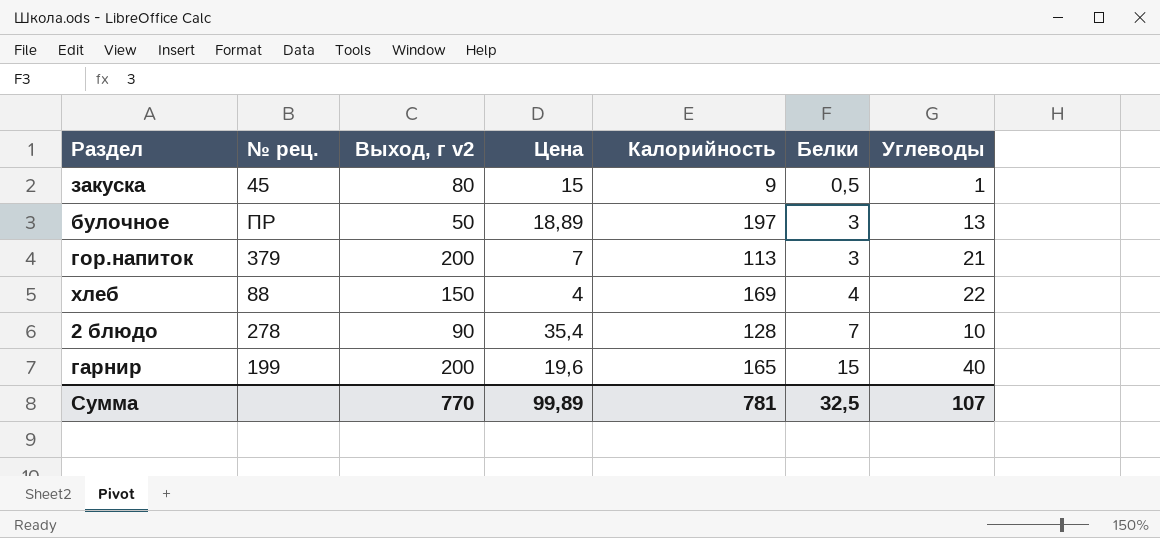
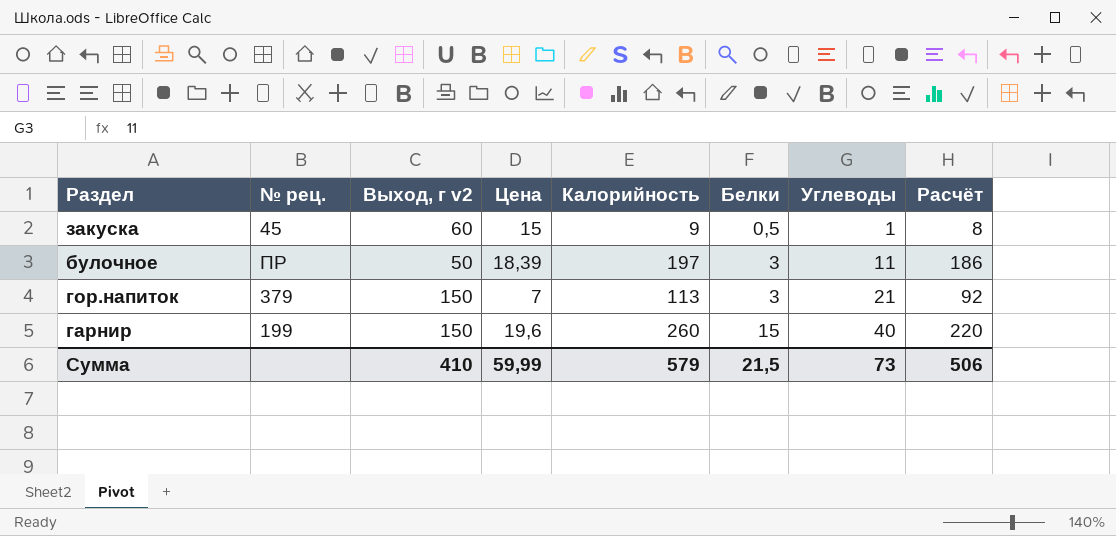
column Расчёт | formula: none -> [Калорийность] - [Углеводы]
row хлеб: 88 | 150 | 4 | 169 | 4 | 22 -> none
row 2 блюдо: 278 | 90 | 35,4 | 128 | 7 | 10 -> none
закуска | Выход, г v2: 80 -> 60
булочное | Цена: 18,89 -> 18,39
булочное | Углеводы: 13 -> 11
гор.напиток | Выход, г v2: 200 -> 150
гарнир | Выход, г v2: 200 -> 150
гарнир | Калорийность: 165 -> 260
Сумма | Выход, г v2: 770 -> 410
Сумма | Цена: 99,89 -> 59,99
Сумма | Калорийность: 781 -> 579
Сумма | Белки: 32,5 -> 21,5
Сумма | Углеводы: 107 -> 73

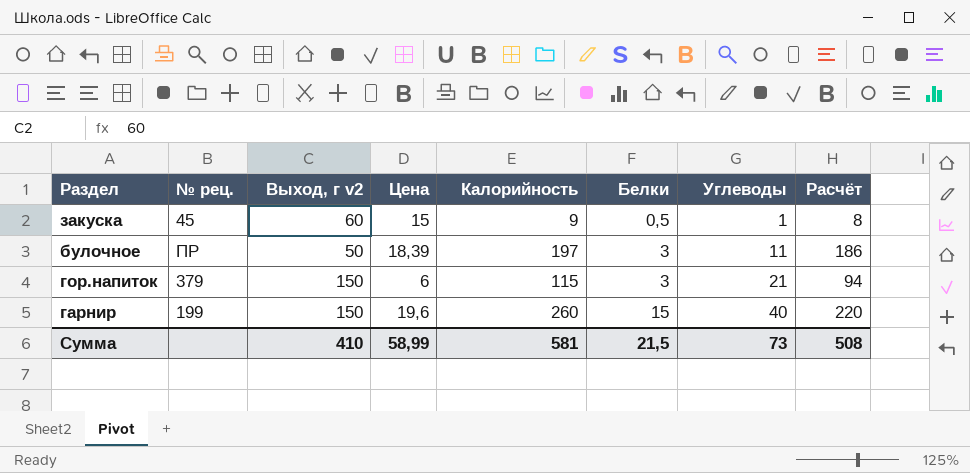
гор.напиток | Цена: 7 -> 6
гор.напиток | Калорийность: 113 -> 115
гор.напиток | Расчёт: 92 -> 94
Сумма | Цена: 59,99 -> 58,99
Сумма | Калорийность: 579 -> 581
Сумма | Расчёт: 506 -> 508

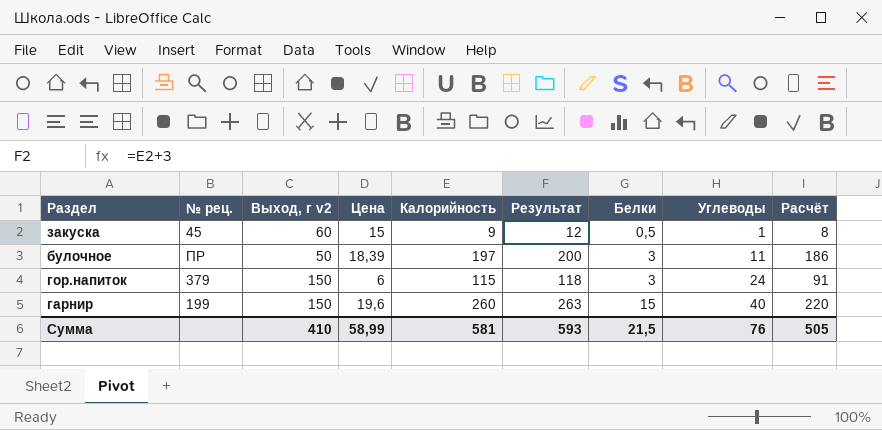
column Результат | formula: none -> [Калорийность] + 3
гор.напиток | Углеводы: 21 -> 24
гор.напиток | Расчёт: 94 -> 91
Сумма | Углеводы: 73 -> 76
Сумма | Расчёт: 508 -> 505

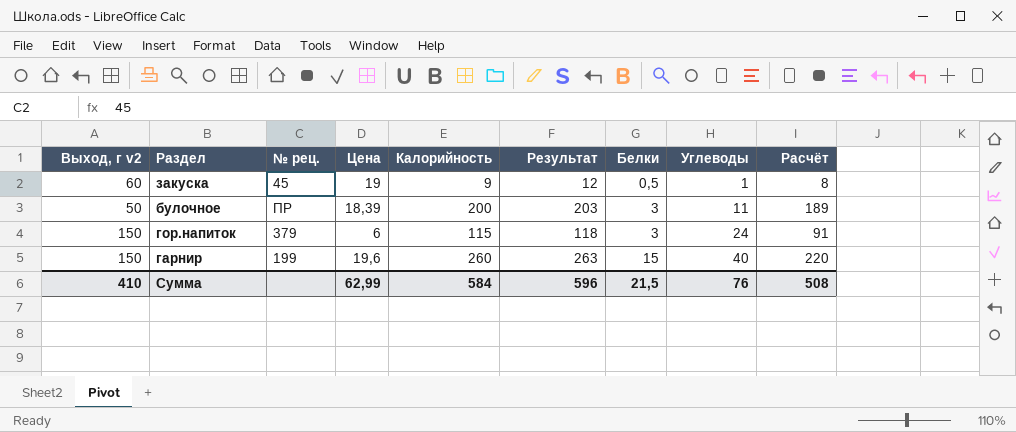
column Выход, г v2 | position: 3 -> 1
закуска | Цена: 15 -> 19
булочное | Калорийность: 197 -> 200
булочное | Результат: 200 -> 203
булочное | Расчёт: 186 -> 189
Сумма | Цена: 58,99 -> 62,99
Сумма | Калорийность: 581 -> 584
Сумма | Результат: 593 -> 596
Сумма | Расчёт: 505 -> 508

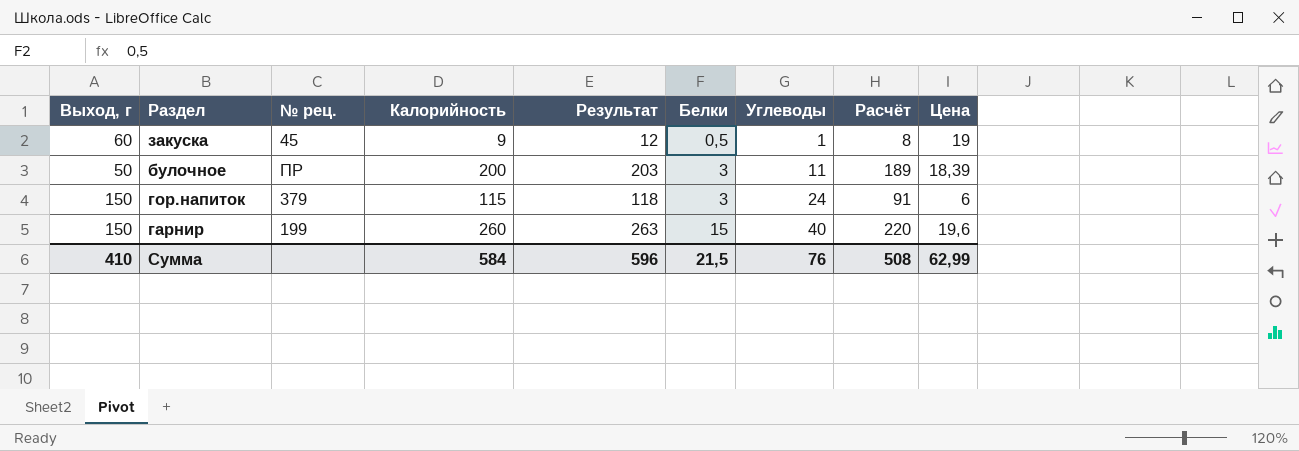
column name: Выход, г v2 -> Выход, г
column Цена | position: 4 -> 9

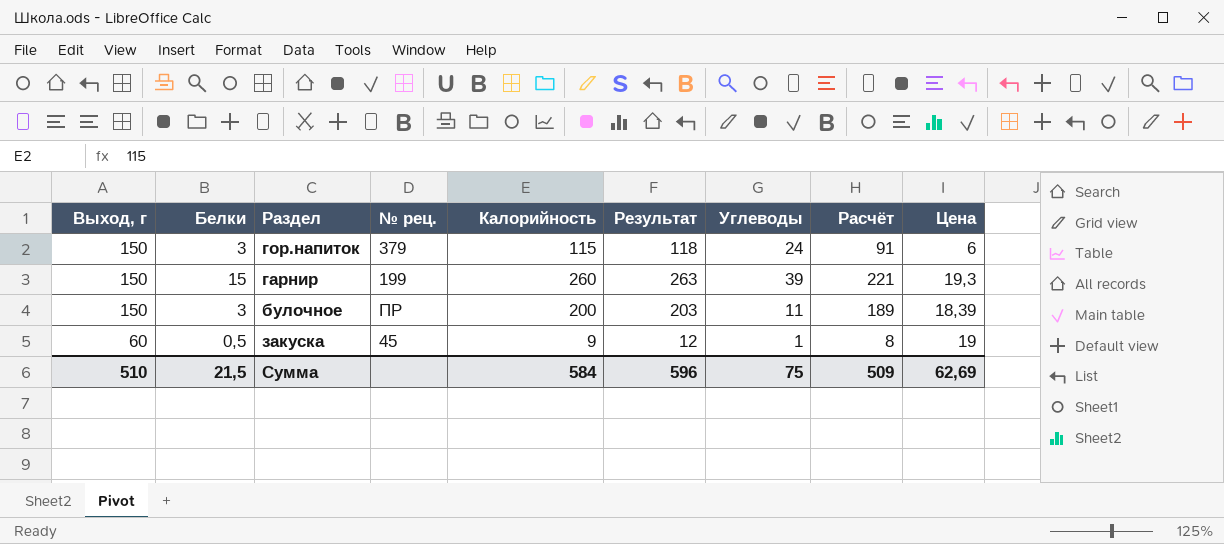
row order: Белки ascending -> Выход, г descending
column Белки | position: 6 -> 2
гарнир | Углеводы: 40 -> 39
гарнир | Расчёт: 220 -> 221
гарнир | Цена: 19,6 -> 19,3
булочное | Выход, г: 50 -> 150
Сумма | Выход, г: 410 -> 510
Сумма | Углеводы: 76 -> 75
Сумма | Расчёт: 508 -> 509
Сумма | Цена: 62,99 -> 62,69

